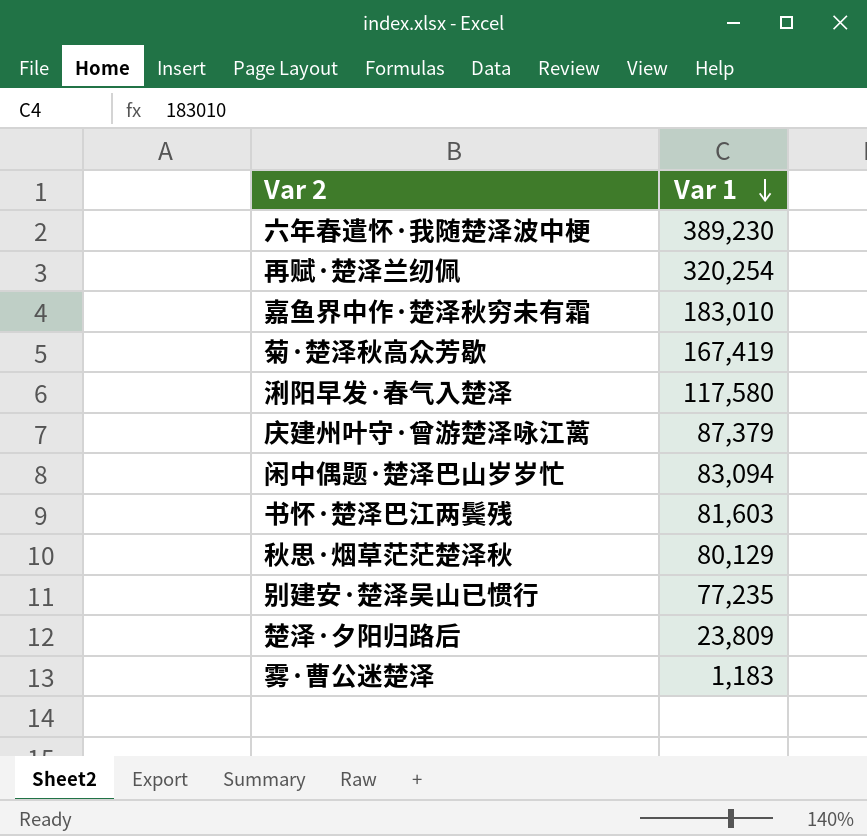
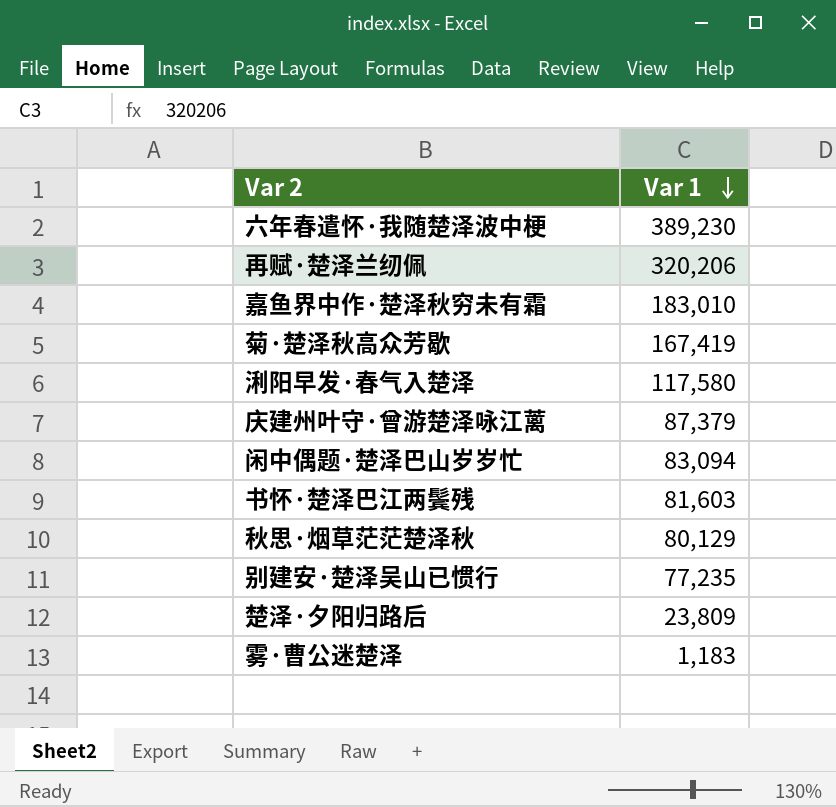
再赋·楚泽兰纫佩 | Var 1: 320,254 -> 320,206

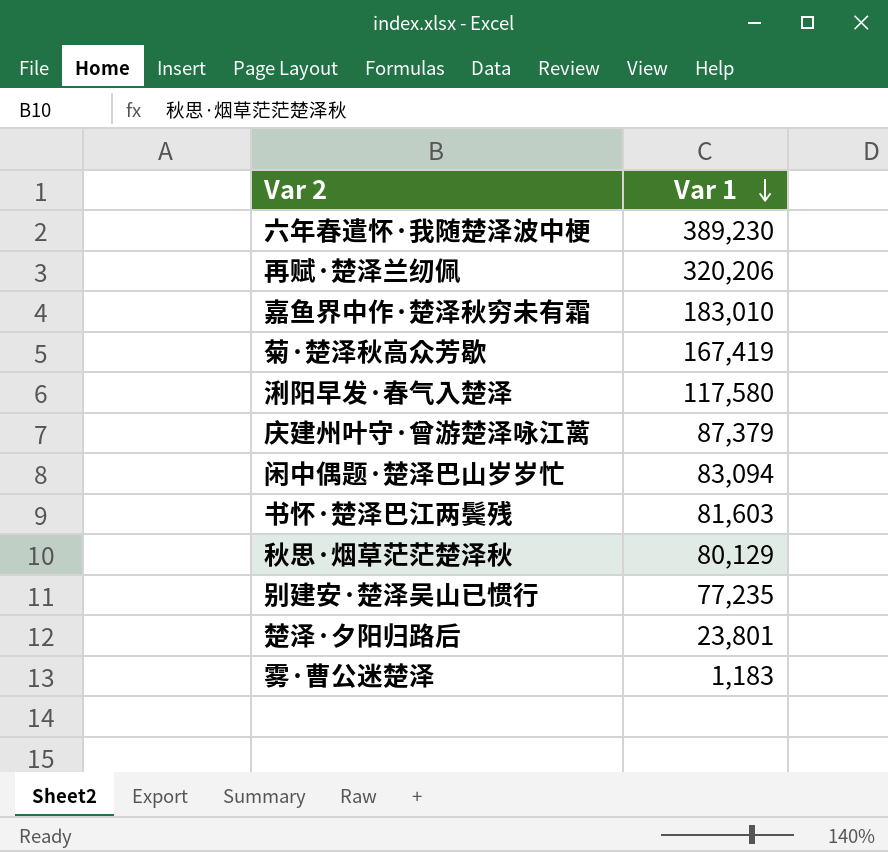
楚泽·夕阳归路后 | Var 1: 23,809 -> 23,801

